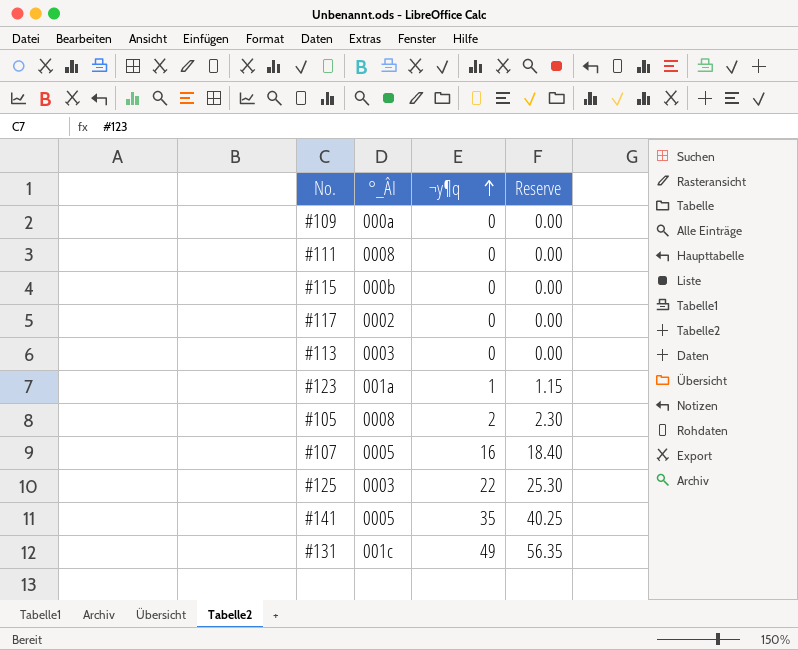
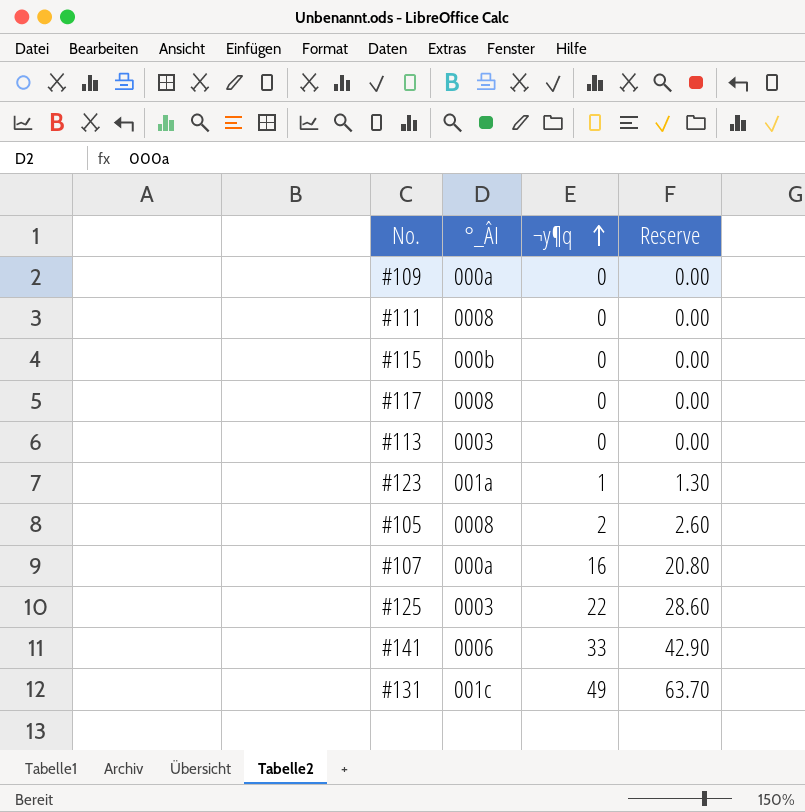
column Reserve | formula: [¬y¶q] * 1.15 -> [¬y¶q] * 1.3
#117 | °_ÂI: 0002 -> 0008
#107 | °_ÂI: 0005 -> 000a
#141 | °_ÂI: 0005 -> 0006
#141 | ¬y¶q: 35 -> 33

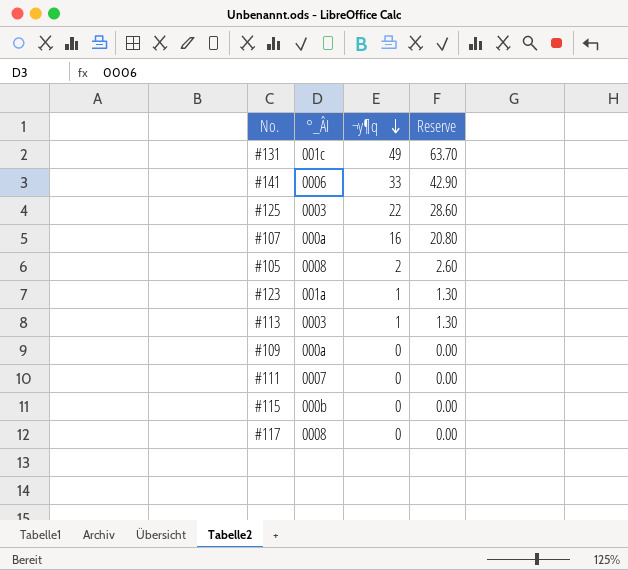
row order: ¬y¶q ascending -> ¬y¶q descending
#113 | ¬y¶q: 0 -> 1
#113 | Reserve: 0.00 -> 1.30
#111 | °_ÂI: 0008 -> 0007

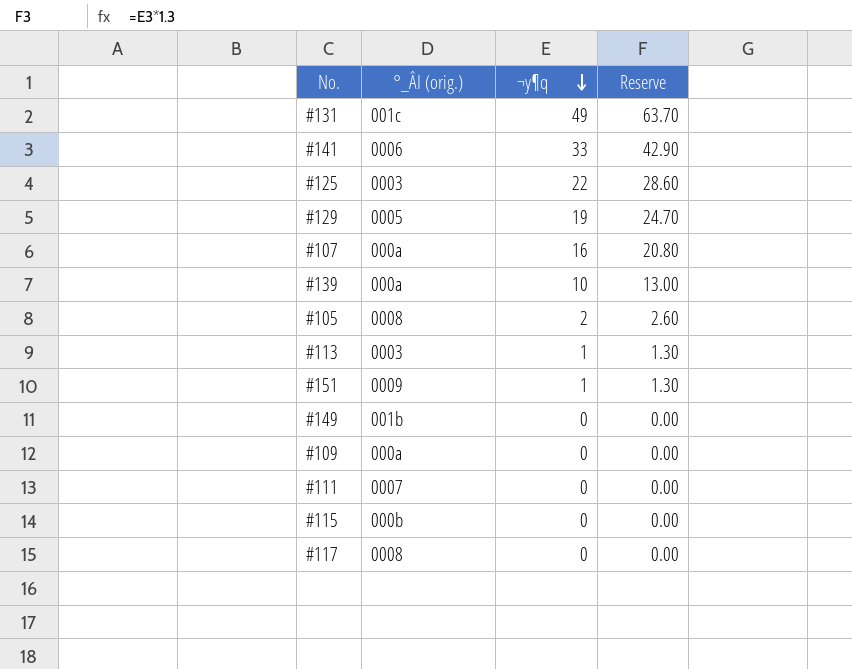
column name: °_ÂI -> °_ÂI (orig.)
row #123: 001a | 1 | 1.30 -> none
row #129: none -> 0005 | 19 | 24.70
row #139: none -> 000a | 10 | 13.00
row #151: none -> 0009 | 1 | 1.30
row #149: none -> 001b | 0 | 0.00

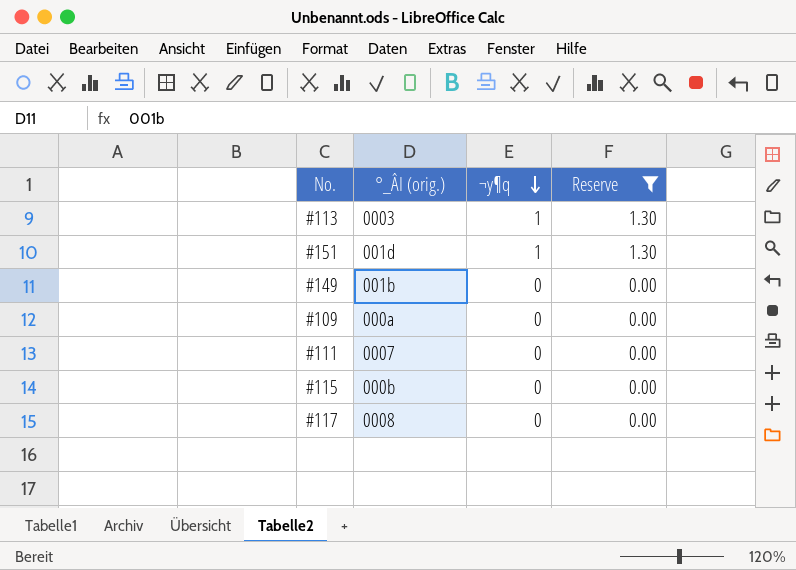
filter: none -> Reserve <= 1.30
#151 | °_ÂI (orig.): 0009 -> 001d

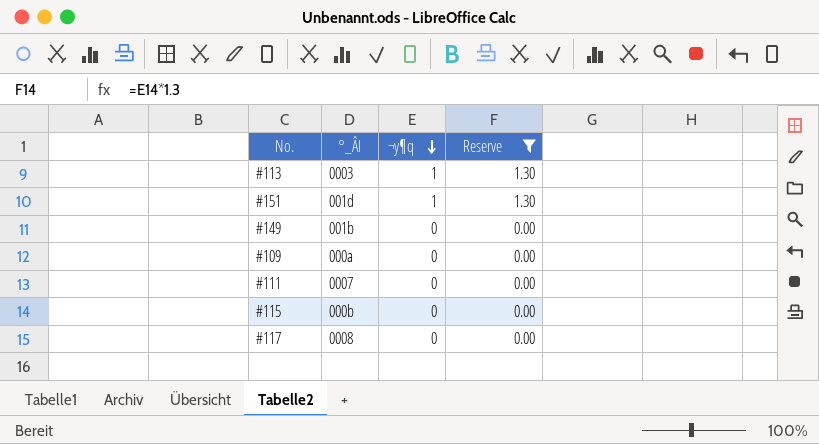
column name: °_ÂI (orig.) -> °_ÂI

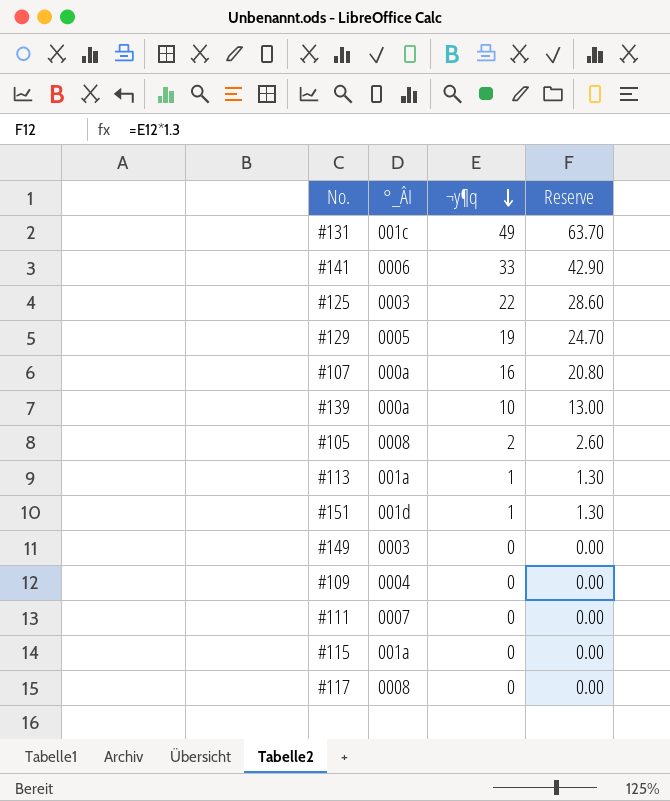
filter: Reserve <= 1.30 -> none
#113 | °_ÂI: 0003 -> 001a
#149 | °_ÂI: 001b -> 0003
#109 | °_ÂI: 000a -> 0004
#115 | °_ÂI: 000b -> 001a

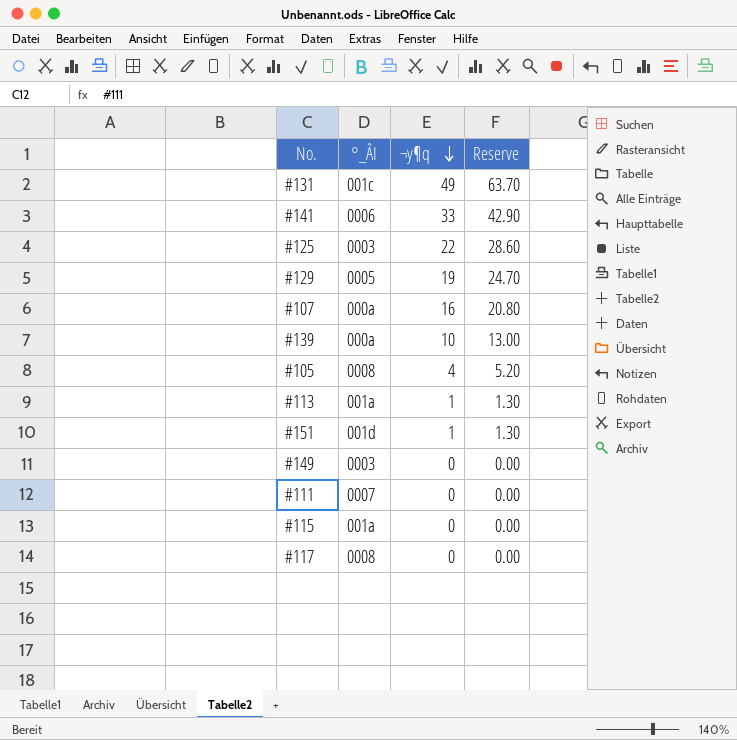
row #109: 0004 | 0 | 0.00 -> none
#105 | ¬y¶q: 2 -> 4
#105 | Reserve: 2.60 -> 5.20

